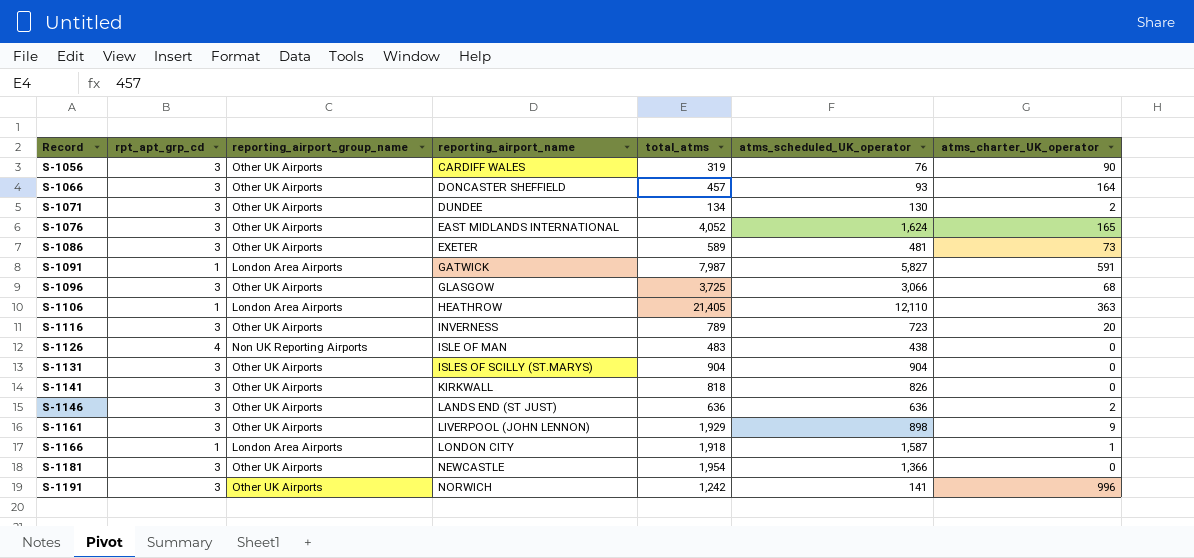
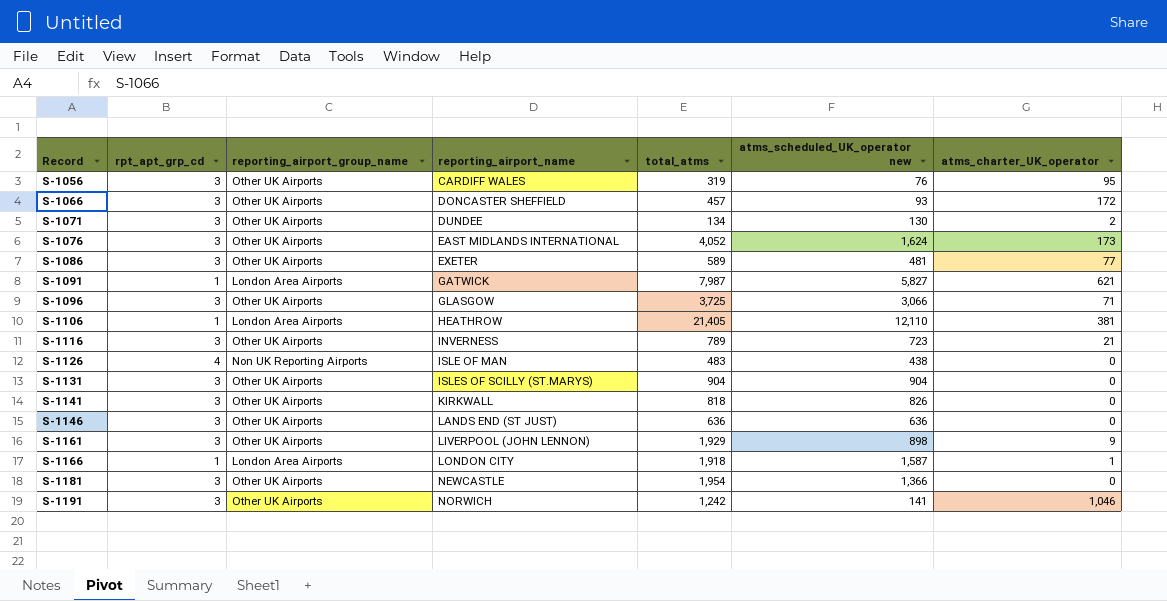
column name: atms_scheduled_UK_operator -> atms_scheduled_UK_operator new
S-1056 | atms_charter_UK_operator: 90 -> 95
S-1066 | atms_charter_UK_operator: 164 -> 172
S-1076 | atms_charter_UK_operator: 165 -> 173
S-1086 | atms_charter_UK_operator: 73 -> 77
S-1091 | atms_charter_UK_operator: 591 -> 621
S-1096 | atms_charter_UK_operator: 68 -> 71
S-1106 | atms_charter_UK_operator: 363 -> 381
S-1116 | atms_charter_UK_operator: 20 -> 21
S-1146 | atms_charter_UK_operator: 2 -> 0
S-1191 | atms_charter_UK_operator: 996 -> 1,046

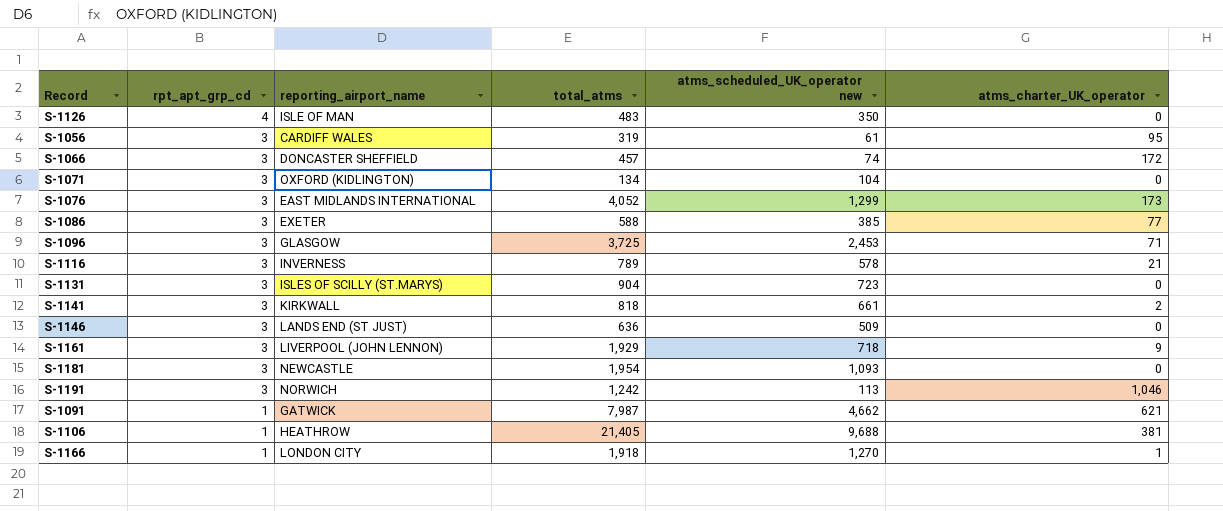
row order: Record ascending -> rpt_apt_grp_cd descending
column reporting_airport_group_name | position: 3 -> none
S-1126 | atms_scheduled_UK_operator new: 438 -> 350
S-1056 | atms_scheduled_UK_operator new: 76 -> 61
S-1066 | atms_scheduled_UK_operator new: 93 -> 74
S-1071 | reporting_airport_name: DUNDEE -> OXFORD (KIDLINGTON)
S-1071 | atms_scheduled_UK_operator new: 130 -> 104
S-1071 | atms_charter_UK_operator: 2 -> 0
S-1076 | atms_scheduled_UK_operator new: 1,624 -> 1,299
S-1086 | total_atms: 589 -> 588
S-1086 | atms_scheduled_UK_operator new: 481 -> 385
S-1096 | atms_scheduled_UK_operator new: 3,066 -> 2,453
S-1116 | atms_scheduled_UK_operator new: 723 -> 578
S-1131 | atms_scheduled_UK_operator new: 904 -> 723
S-1141 | atms_scheduled_UK_operator new: 826 -> 661
S-1141 | atms_charter_UK_operator: 0 -> 2
S-1146 | atms_scheduled_UK_operator new: 636 -> 509
S-1161 | atms_scheduled_UK_operator new: 898 -> 718
S-1181 | atms_scheduled_UK_operator new: 1,366 -> 1,093
S-1191 | atms_scheduled_UK_operator new: 141 -> 113
S-1091 | atms_scheduled_UK_operator new: 5,827 -> 4,662
S-1106 | atms_scheduled_UK_operator new: 12,110 -> 9,688
S-1166 | atms_scheduled_UK_operator new: 1,587 -> 1,270

